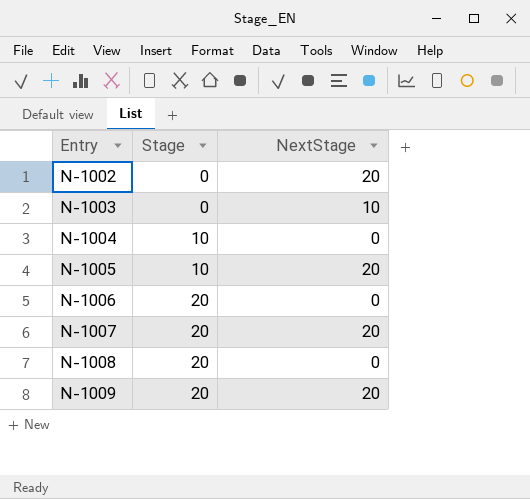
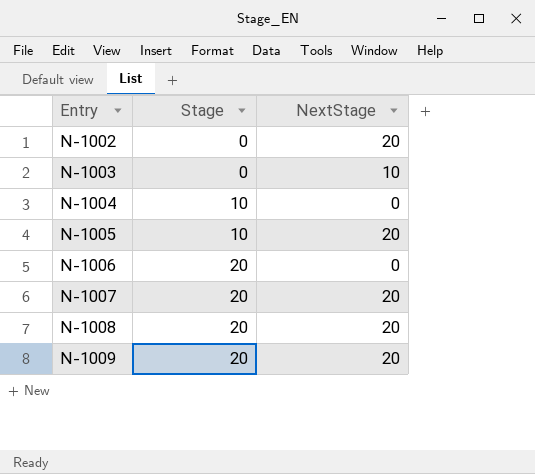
N-1008 | NextStage: 0 -> 20

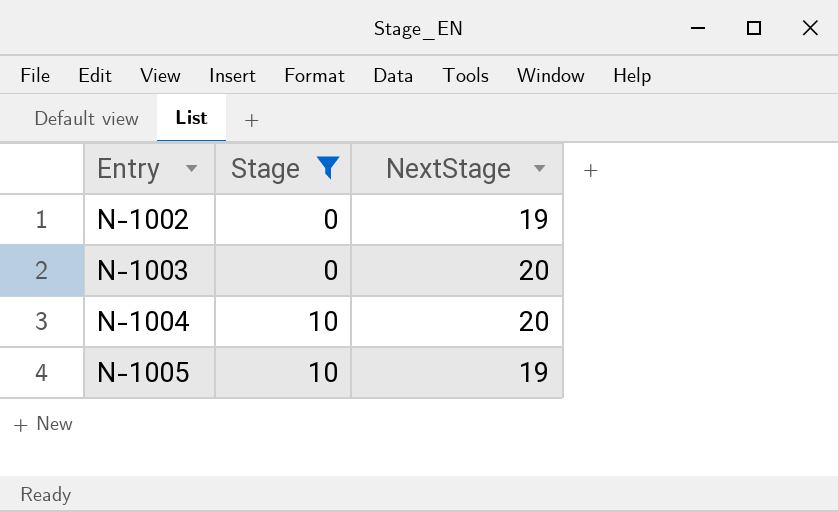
filter: none -> Stage != 20
N-1002 | NextStage: 20 -> 19
N-1003 | NextStage: 10 -> 20
N-1004 | NextStage: 0 -> 20
N-1005 | NextStage: 20 -> 19

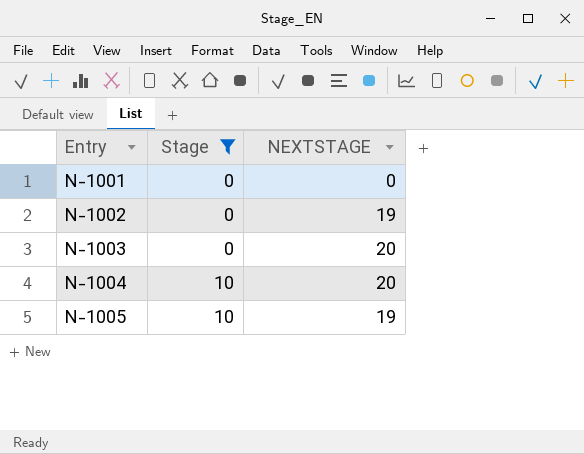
column name: NextStage -> NEXTSTAGE
row N-1001: none -> 0 | 0

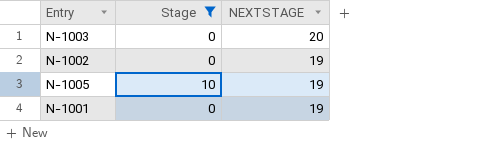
row order: Entry ascending -> NEXTSTAGE descending
row N-1004: 10 | 20 -> none
N-1001 | NEXTSTAGE: 0 -> 19

